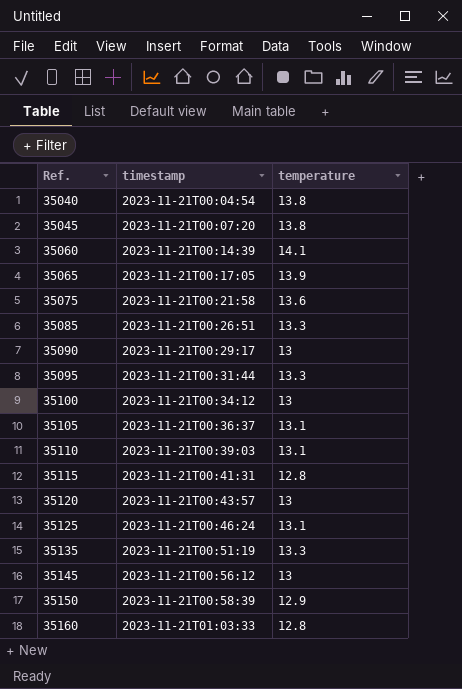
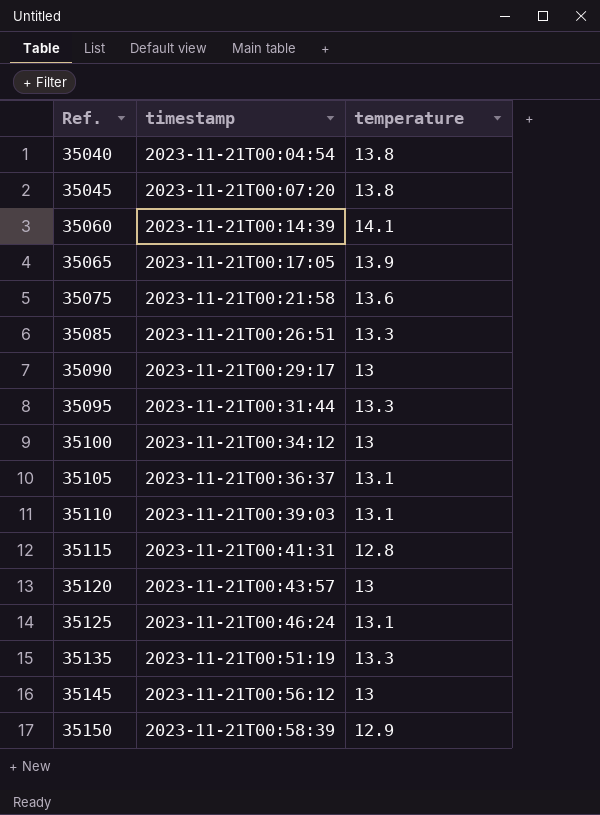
row 35160: 2023-11-21T01:03:33 | 12.8 -> none

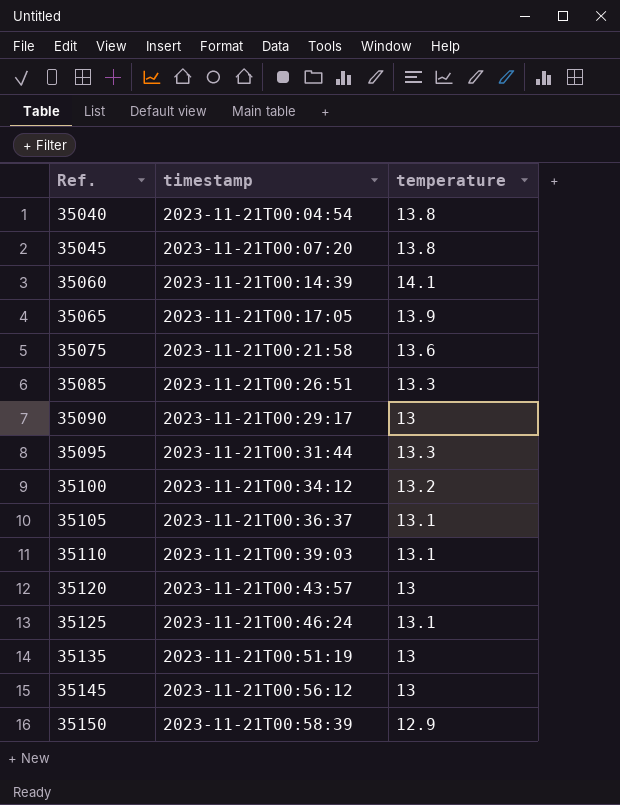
row 35115: 2023-11-21T00:41:31 | 12.8 -> none
35100 | temperature: 13 -> 13.2
35135 | temperature: 13.3 -> 13

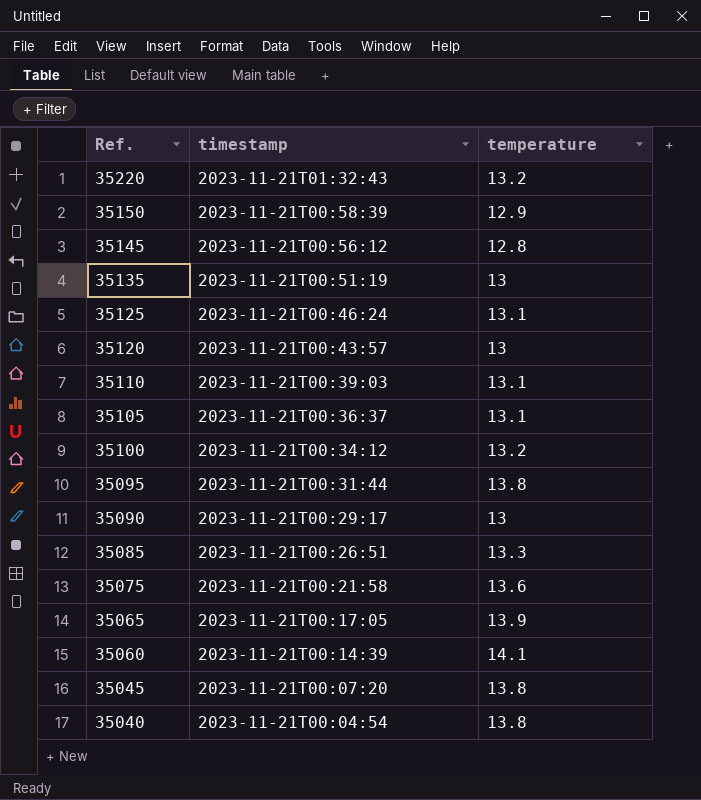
row order: Ref. ascending -> Ref. descending
row 35220: none -> 2023-11-21T01:32:43 | 13.2
35145 | temperature: 13 -> 12.8
35095 | temperature: 13.3 -> 13.8

